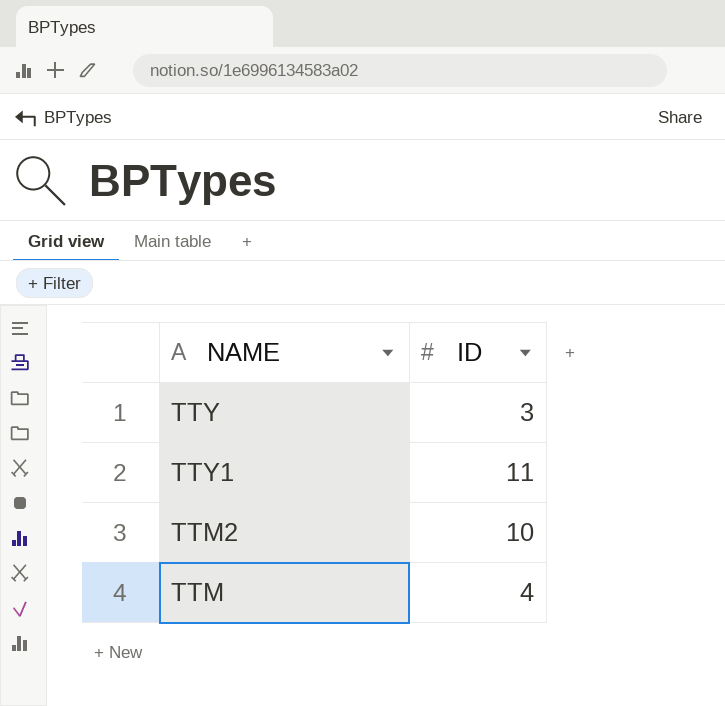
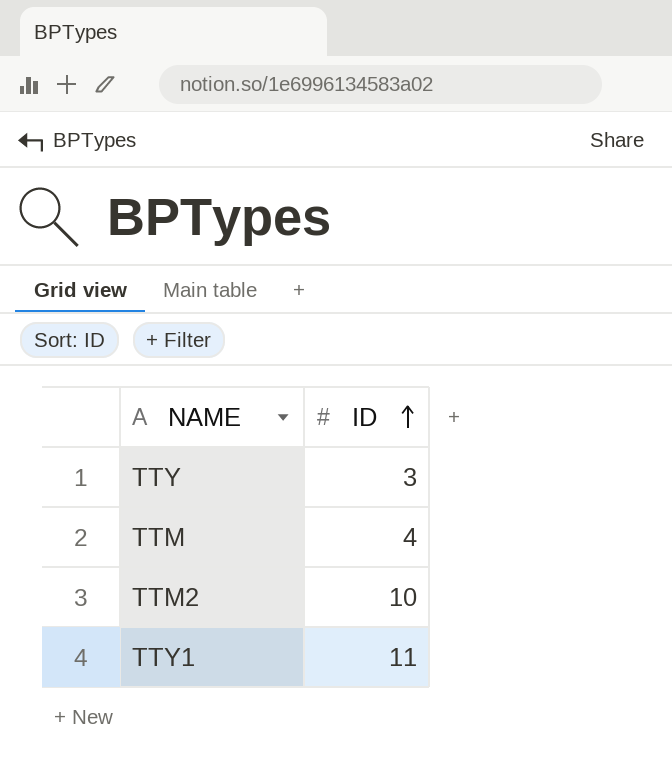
row order: none -> ID ascending

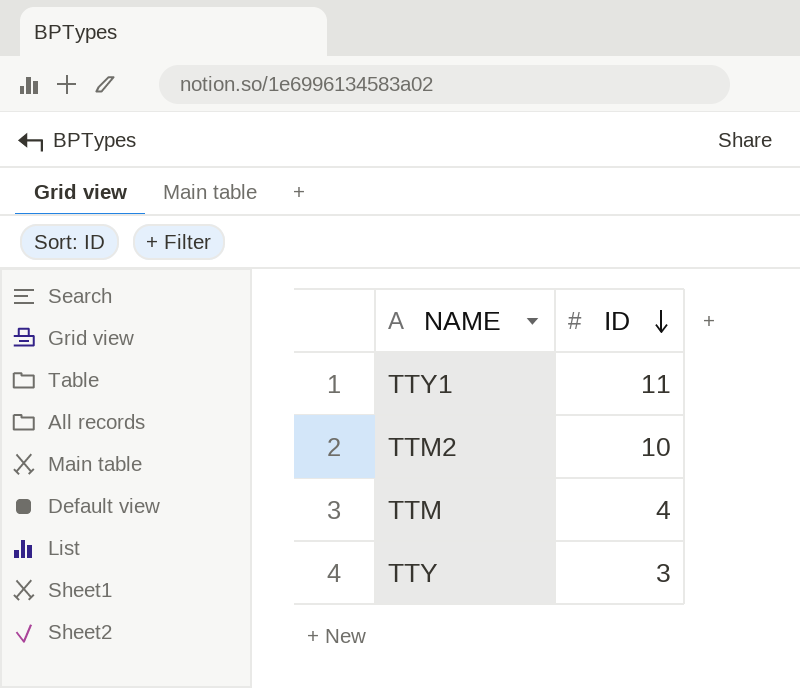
row order: ID ascending -> ID descending

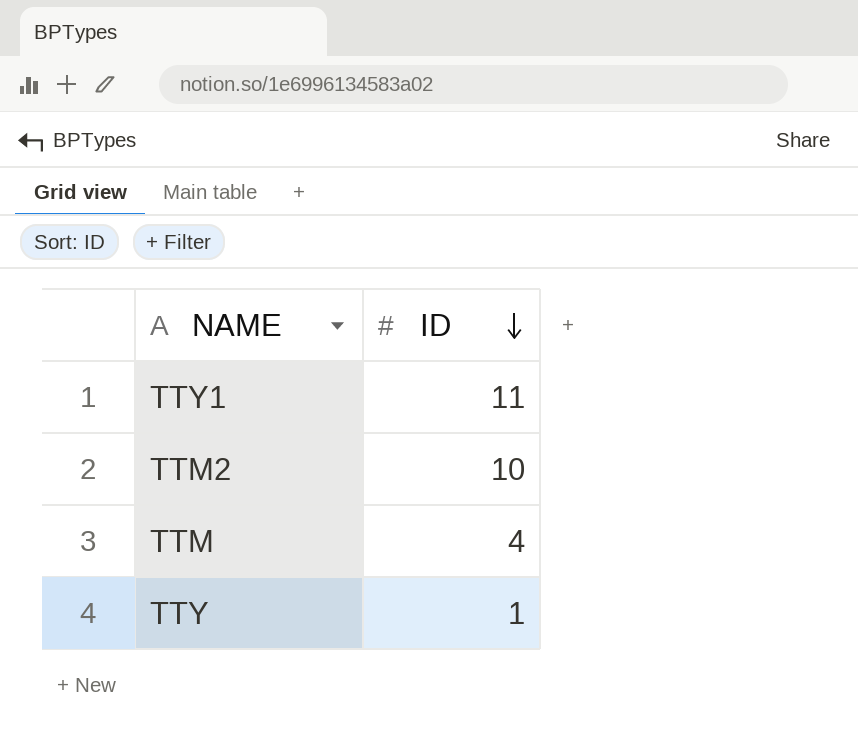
TTY | ID: 3 -> 1

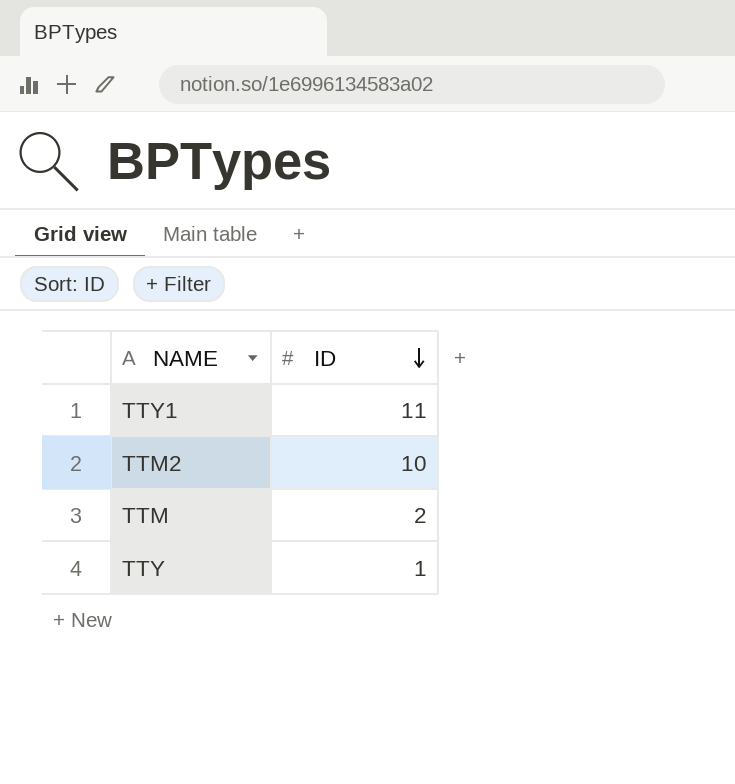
TTM | ID: 4 -> 2

